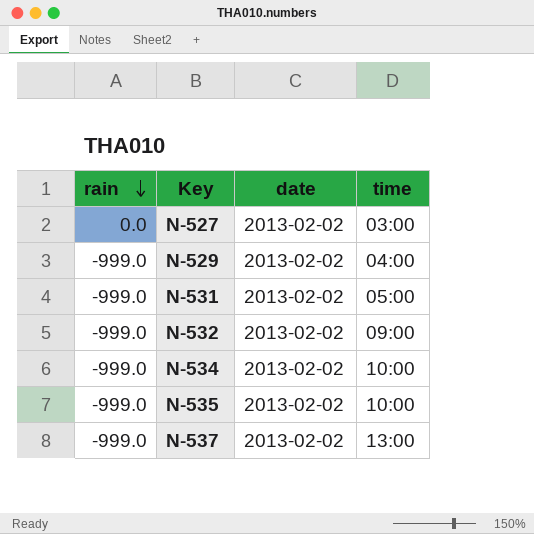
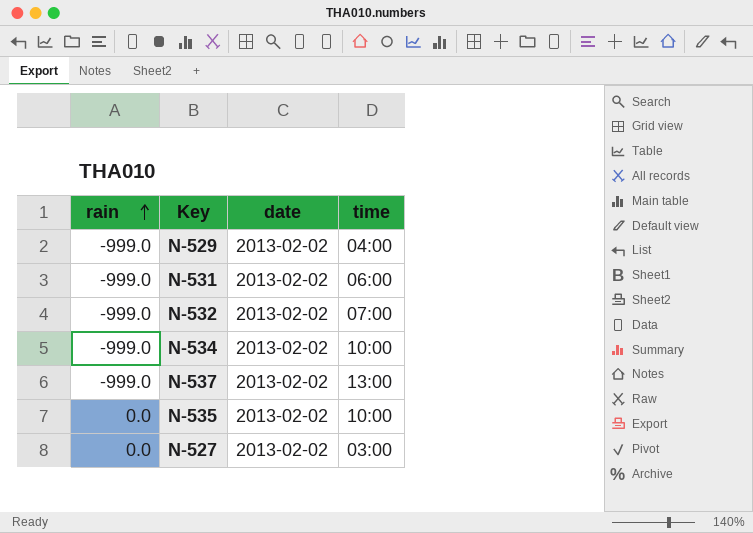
row order: rain descending -> rain ascending
N-531 | time: 05:00 -> 06:00
N-532 | time: 09:00 -> 07:00
N-535 | rain: -999.0 -> 0.0

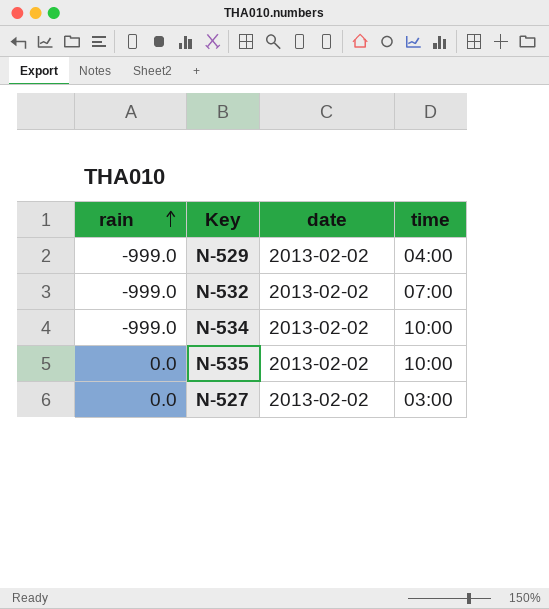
row N-531: -999.0 | 2013-02-02 | 06:00 -> none
row N-537: -999.0 | 2013-02-02 | 13:00 -> none

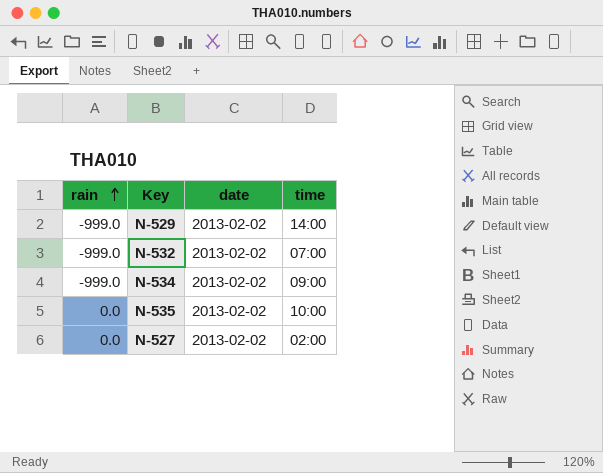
N-529 | time: 04:00 -> 14:00
N-534 | time: 10:00 -> 09:00
N-527 | time: 03:00 -> 02:00

